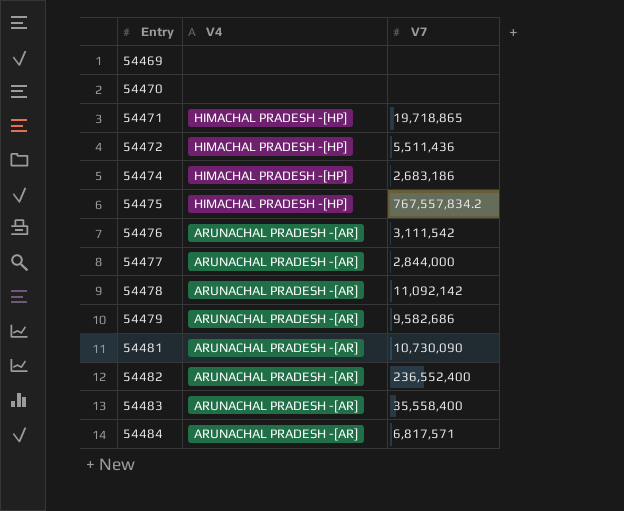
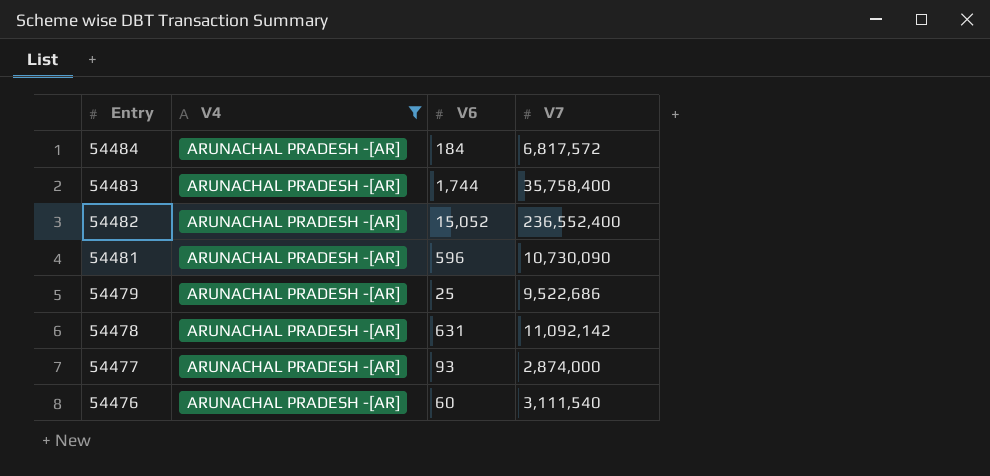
filter: none -> V4 = ARUNACHAL PRADESH -[AR]
row order: Entry ascending -> Entry descending
column V6 | position: none -> 3
54484 | V7: 6,817,571 -> 6,817,572
54483 | V7: 35,558,400 -> 35,758,400
54479 | V7: 9,582,686 -> 9,522,686
54477 | V7: 2,844,000 -> 2,874,000
54476 | V7: 3,111,542 -> 3,111,540

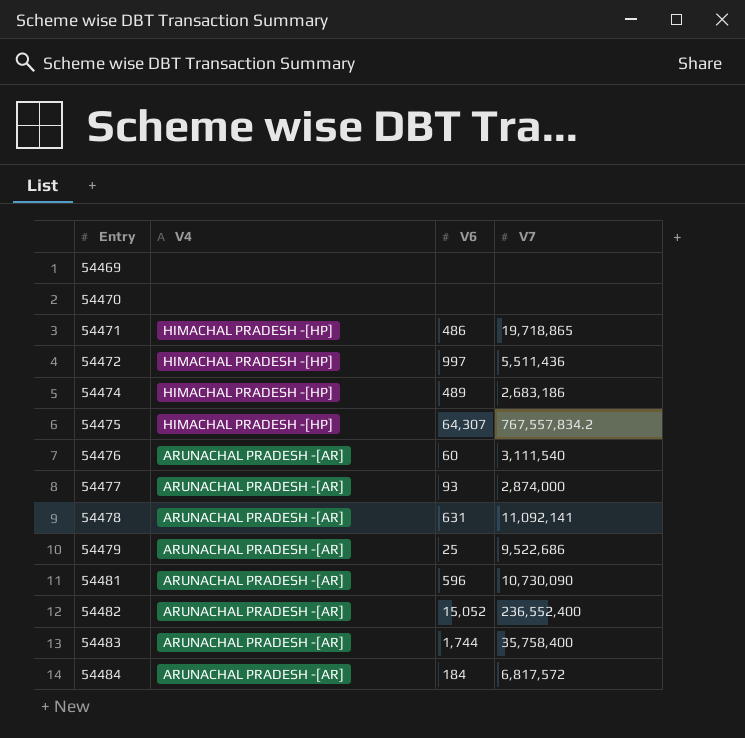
filter: V4 = ARUNACHAL PRADESH -[AR] -> none
row order: Entry descending -> Entry ascending
54478 | V7: 11,092,142 -> 11,092,141

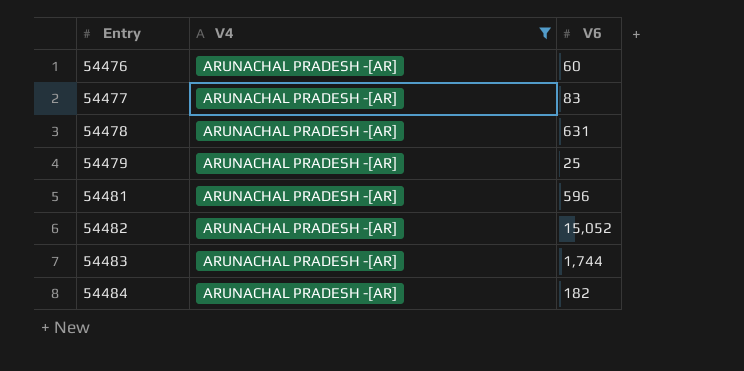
filter: none -> V4 = ARUNACHAL PRADESH -[AR]
column V7 | position: 4 -> none
54477 | V6: 93 -> 83
54484 | V6: 184 -> 182

